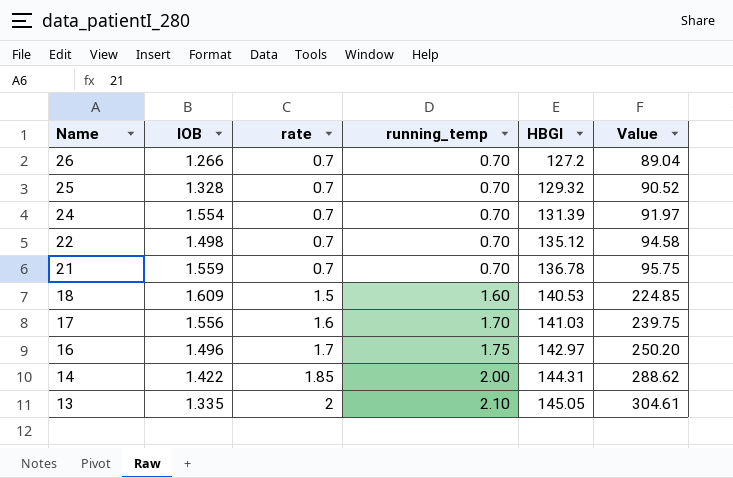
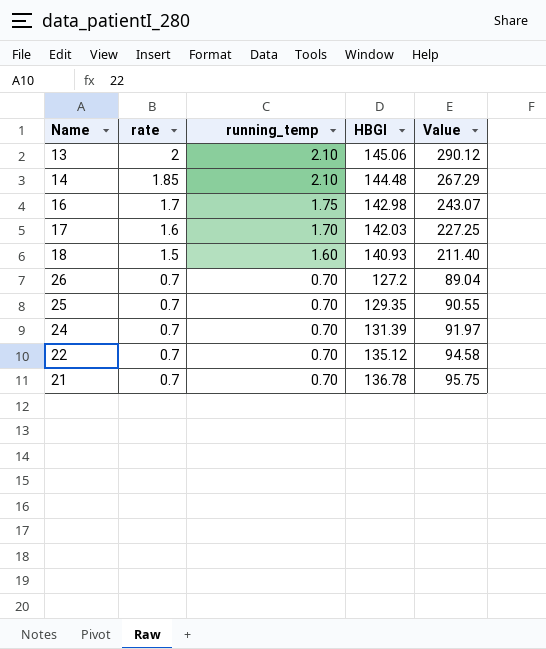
row order: Name descending -> rate descending
column IOB | position: 2 -> none
column Value | formula: [running_temp] * [HBGI] -> [rate] * [HBGI]
13 | HBGI: 145.05 -> 145.06
14 | running_temp: 2.00 -> 2.10
14 | HBGI: 144.31 -> 144.48
16 | HBGI: 142.97 -> 142.98
17 | HBGI: 141.03 -> 142.03
18 | HBGI: 140.53 -> 140.93
25 | HBGI: 129.32 -> 129.35

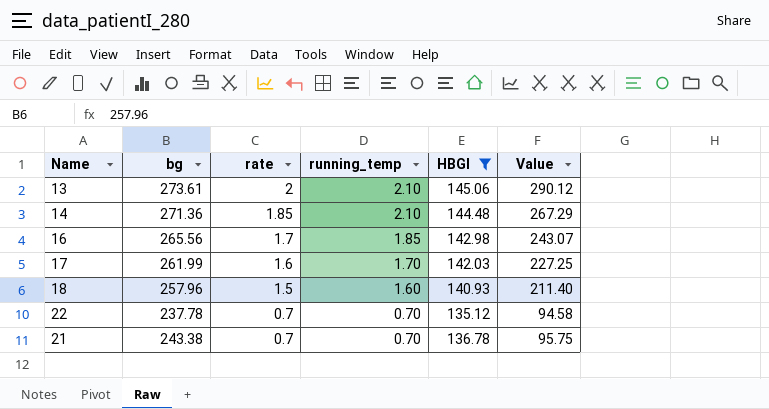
filter: none -> HBGI >= 135.12
column bg | position: none -> 2
16 | running_temp: 1.75 -> 1.85

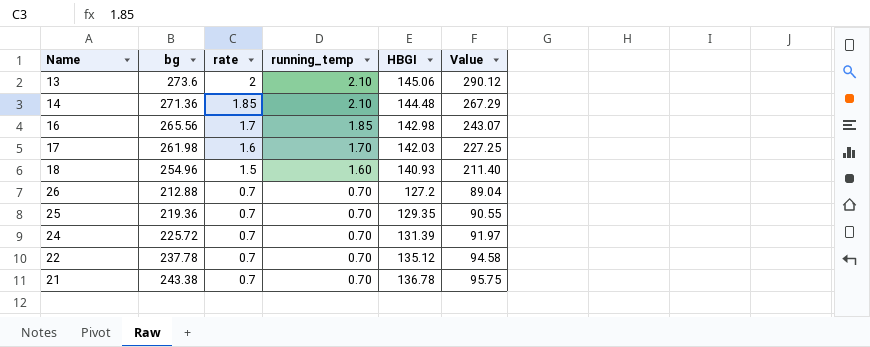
filter: HBGI >= 135.12 -> none
13 | bg: 273.61 -> 273.6
17 | bg: 261.99 -> 261.98
18 | bg: 257.96 -> 254.96

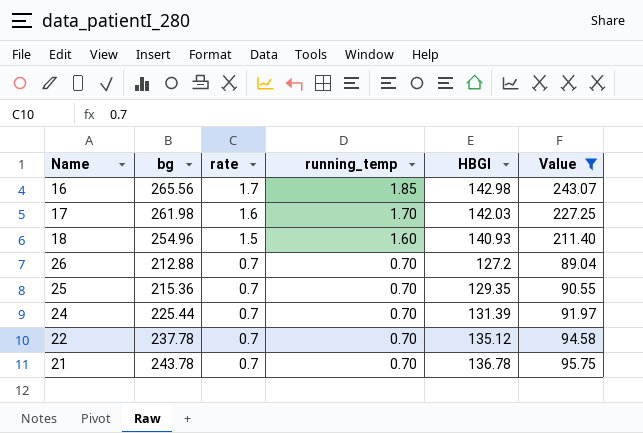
filter: none -> Value <= 243.07
25 | bg: 219.36 -> 215.36
24 | bg: 225.72 -> 225.44
21 | bg: 243.38 -> 243.78

